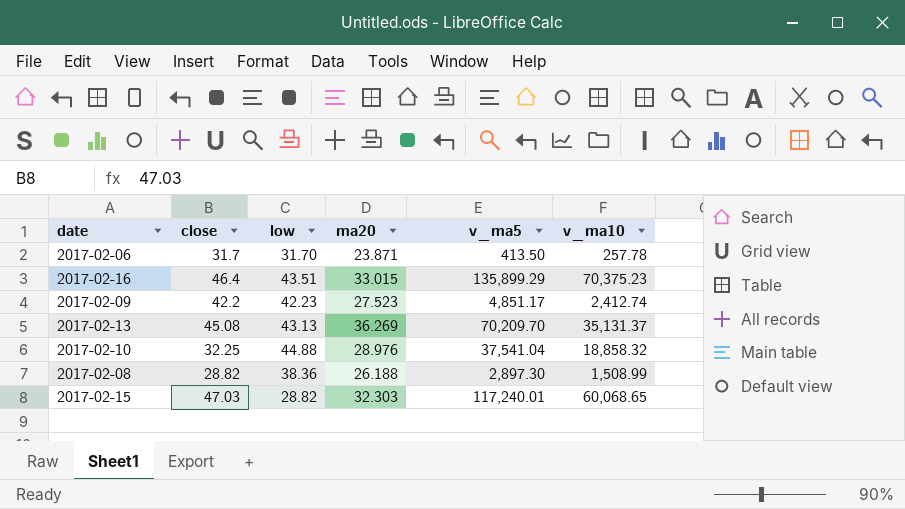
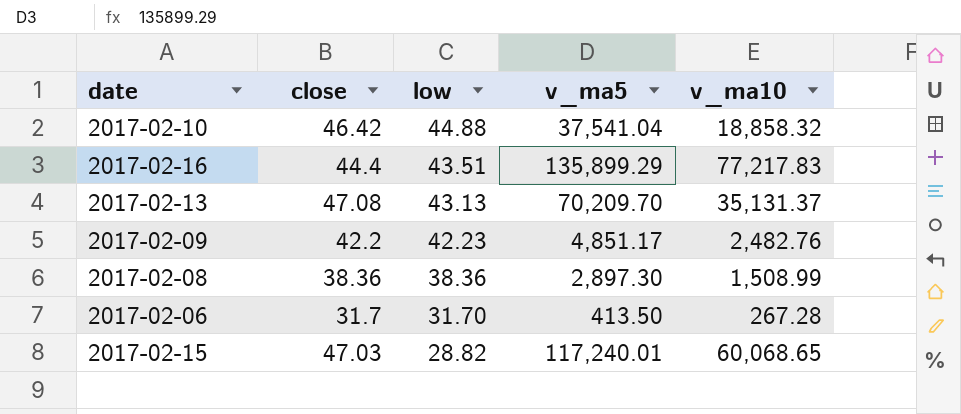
row order: none -> low descending
column ma20 | position: 4 -> none
2017-02-10 | close: 32.25 -> 46.42
2017-02-16 | close: 46.4 -> 44.4
2017-02-16 | v_ma10: 70,375.23 -> 77,217.83
2017-02-13 | close: 45.08 -> 47.08
2017-02-09 | v_ma10: 2,412.74 -> 2,482.76
2017-02-08 | close: 28.82 -> 38.36
2017-02-06 | v_ma10: 257.78 -> 267.28

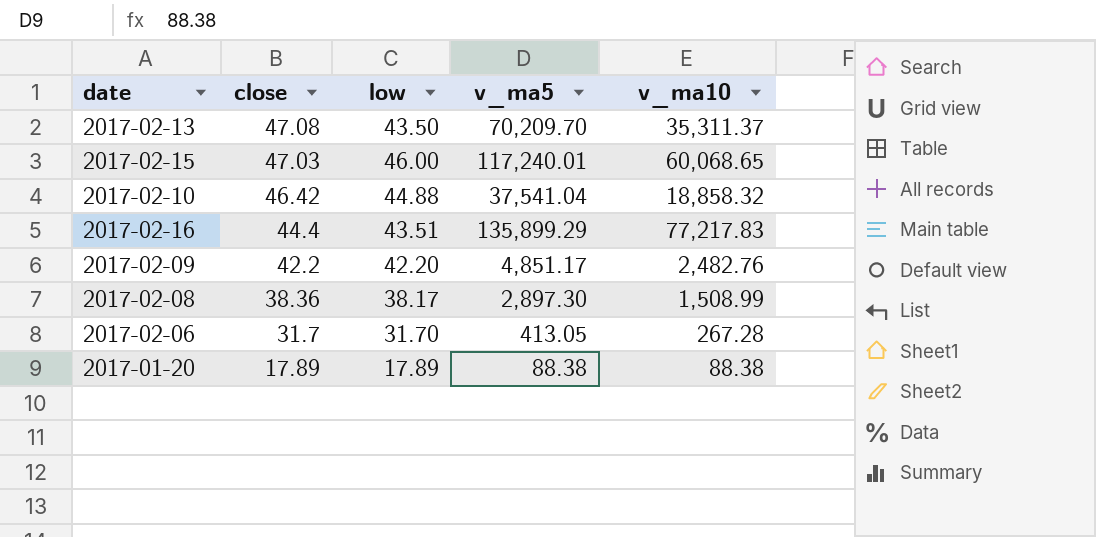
row order: low descending -> close descending
2017-02-13 | low: 43.13 -> 43.50
2017-02-13 | v_ma10: 35,131.37 -> 35,311.37
2017-02-15 | low: 28.82 -> 46.00
2017-02-09 | low: 42.23 -> 42.20
2017-02-08 | low: 38.36 -> 38.17
2017-02-06 | v_ma5: 413.50 -> 413.05
row 2017-01-20: none -> 17.89 | 17.89 | 88.38 | 88.38

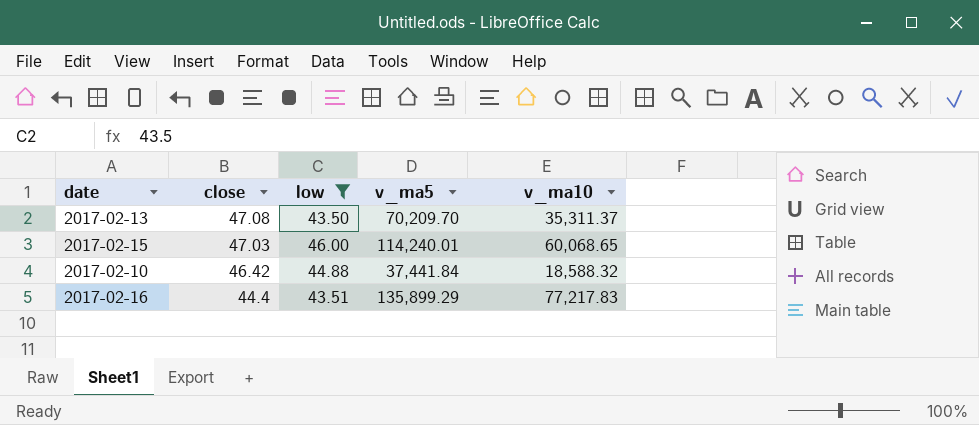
filter: none -> low >= 43.50
2017-02-15 | v_ma5: 117,240.01 -> 114,240.01
2017-02-10 | v_ma5: 37,541.04 -> 37,441.84
2017-02-10 | v_ma10: 18,858.32 -> 18,588.32

